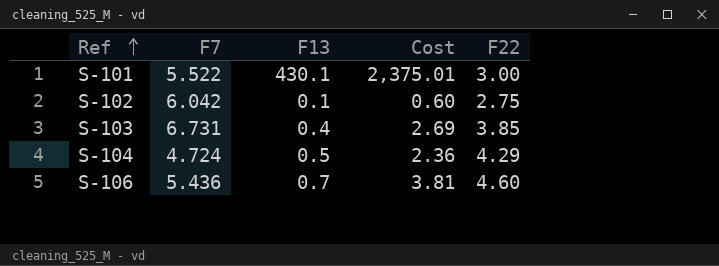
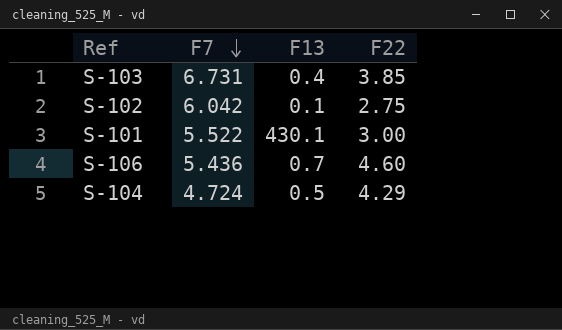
row order: Ref ascending -> F7 descending
column Cost | formula: [F7] * [F13] -> none

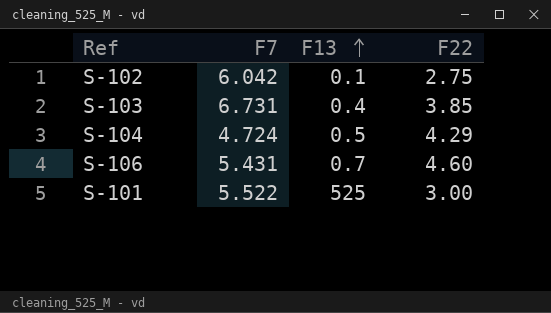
row order: F7 descending -> F13 ascending
S-106 | F7: 5.436 -> 5.431
S-101 | F13: 430.1 -> 525

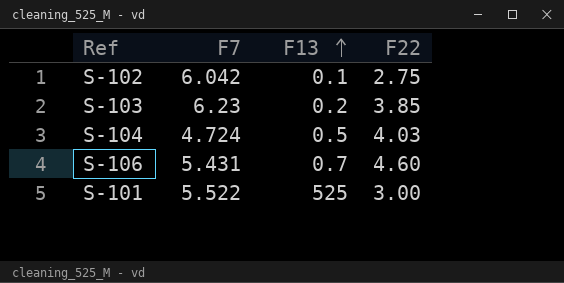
S-103 | F7: 6.731 -> 6.23
S-103 | F13: 0.4 -> 0.2
S-104 | F22: 4.29 -> 4.03

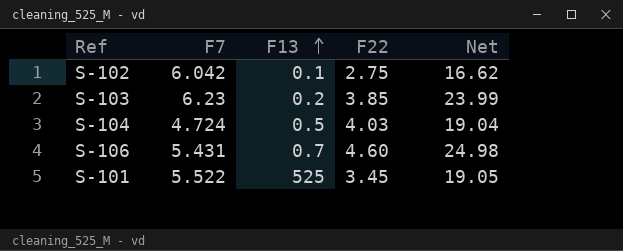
column Net | formula: none -> [F7] * [F22]
S-101 | F22: 3.00 -> 3.45

